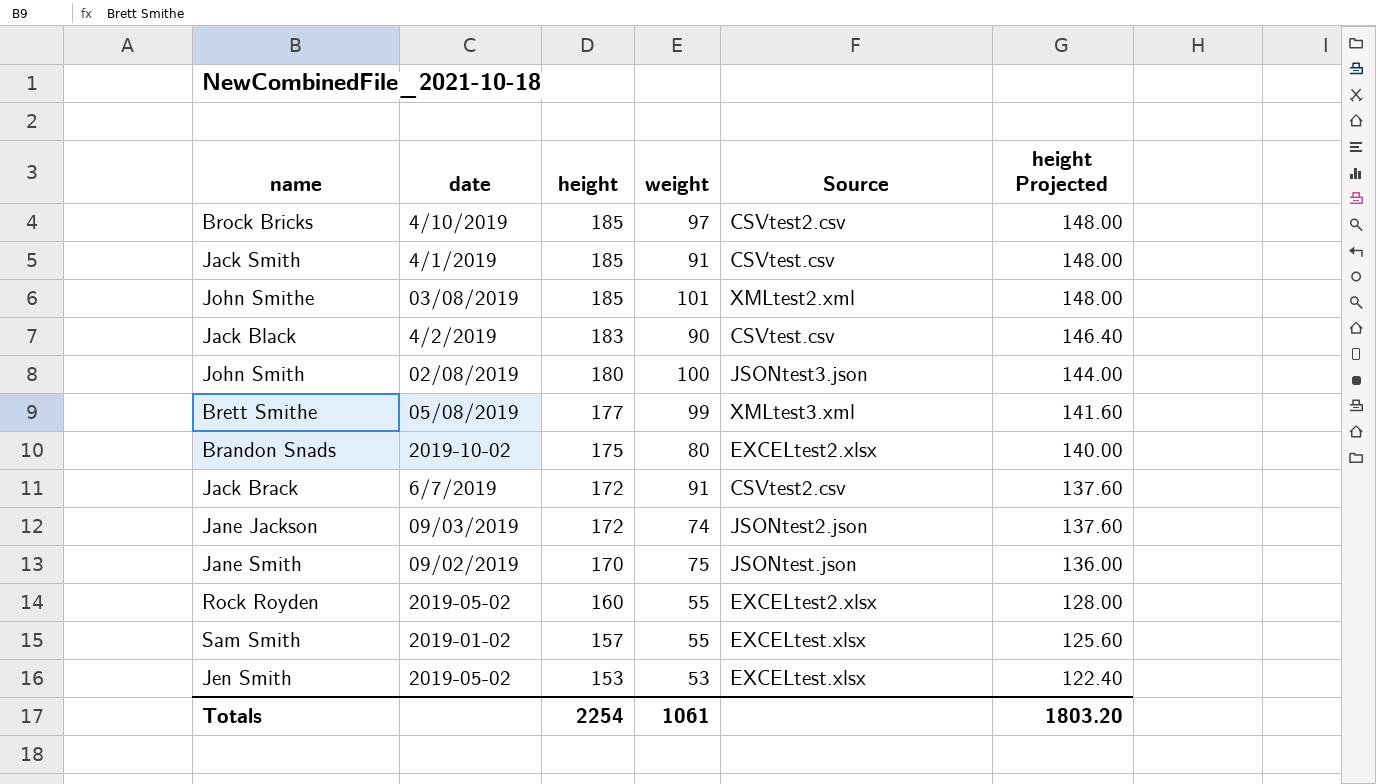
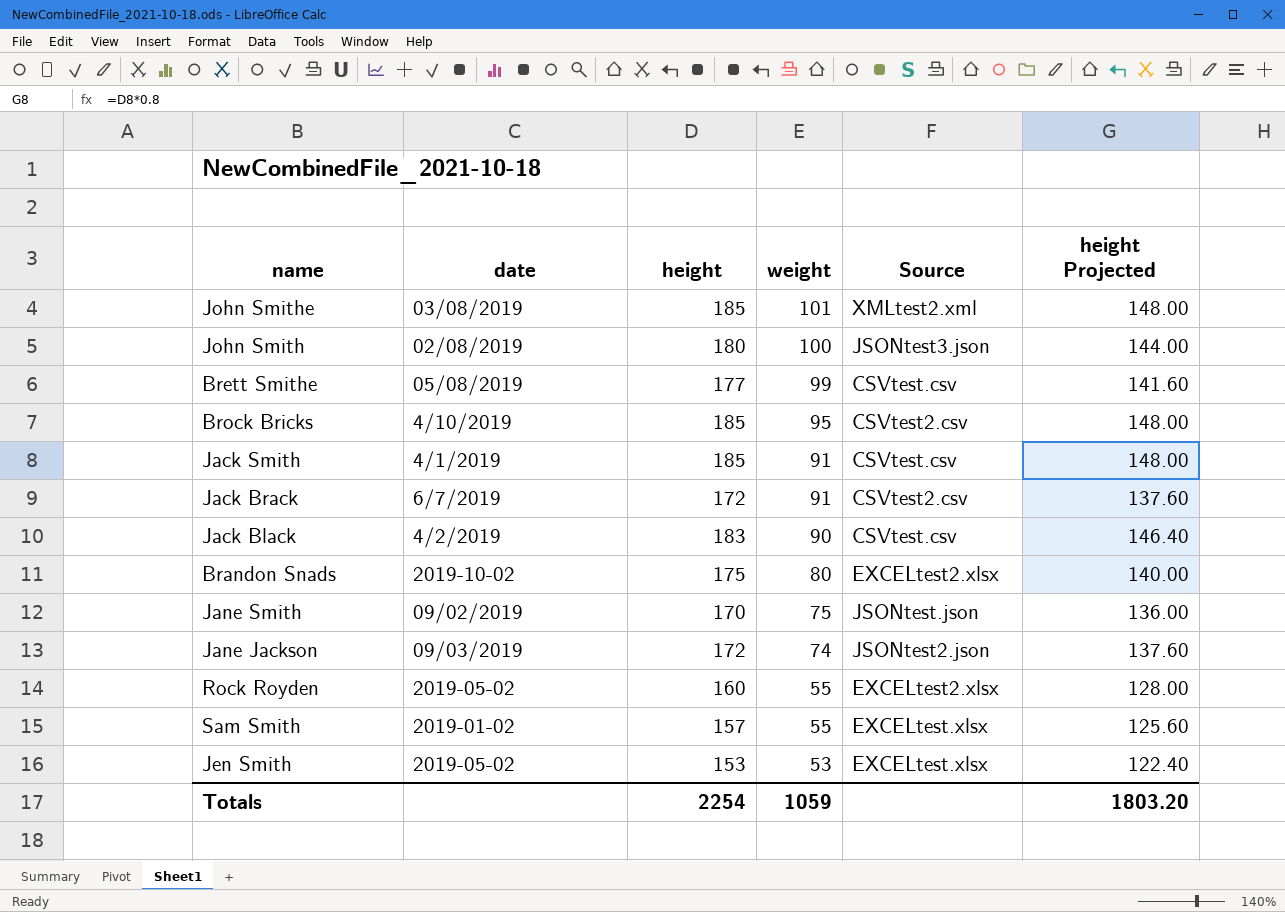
row order: height descending -> weight descending
Brett Smithe | Source: XMLtest3.xml -> CSVtest.csv
Brock Bricks | weight: 97 -> 95
Totals | weight: 1061 -> 1059

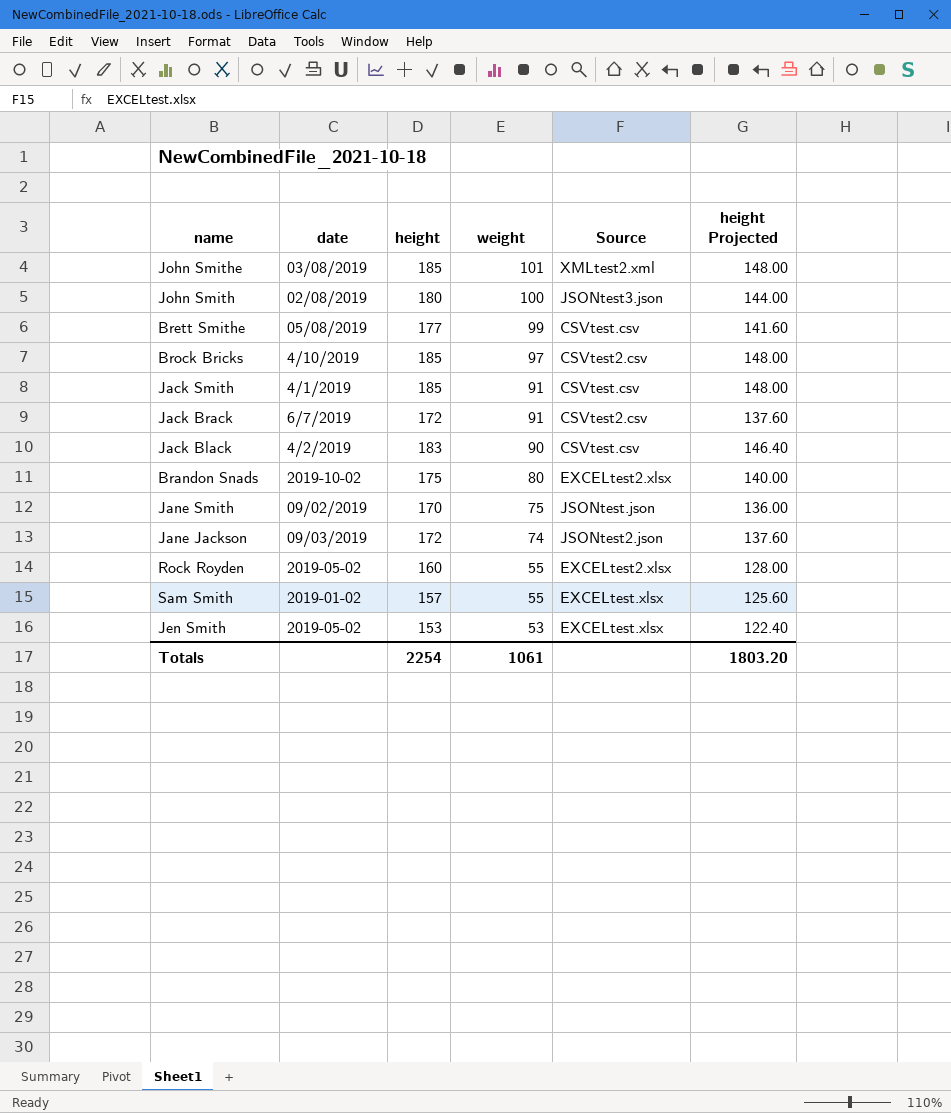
Brock Bricks | weight: 95 -> 97
Totals | weight: 1059 -> 1061

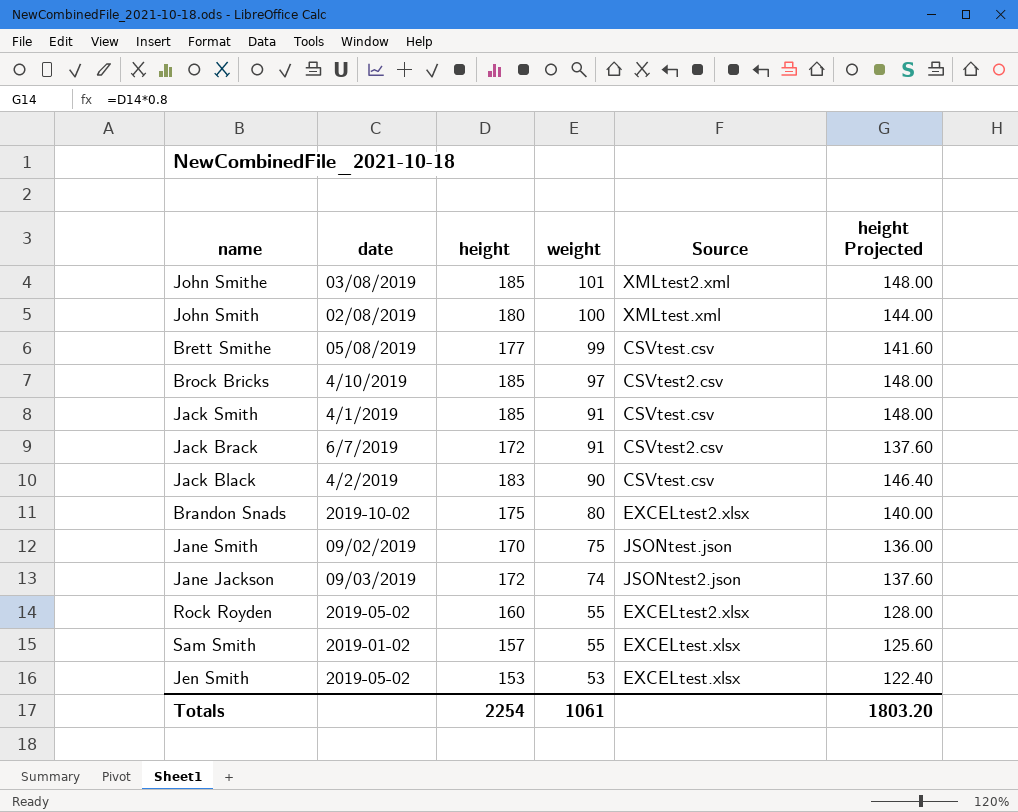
John Smith | Source: JSONtest3.json -> XMLtest.xml

